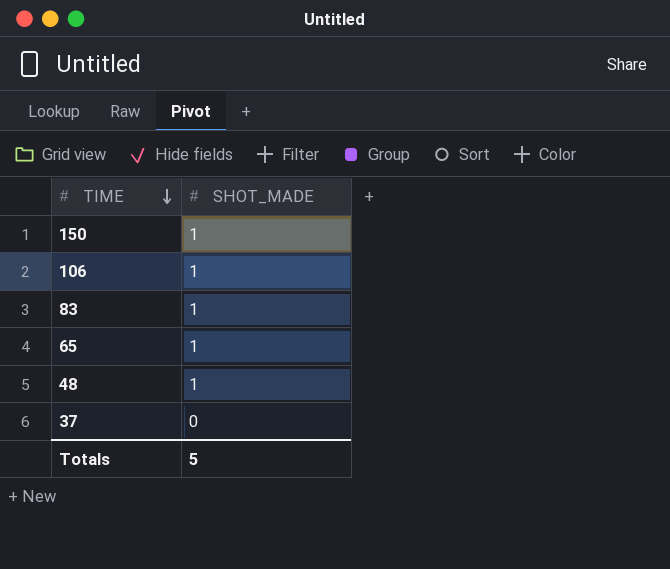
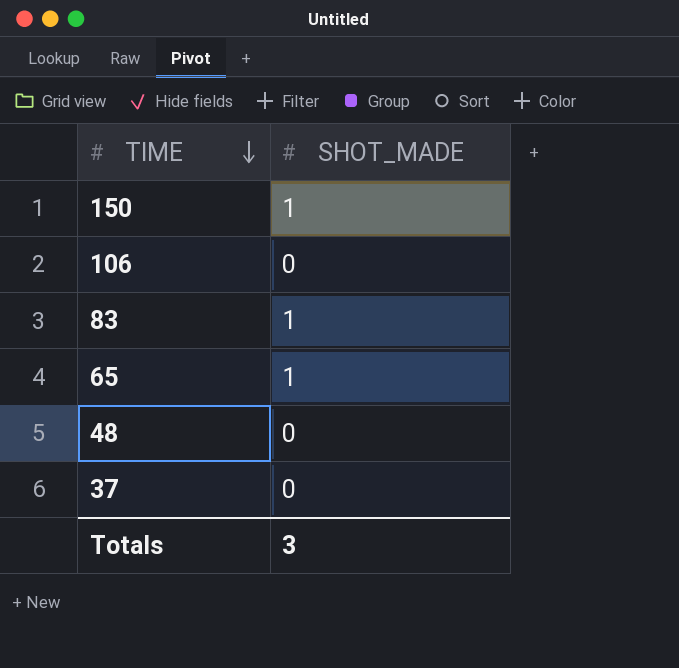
106 | SHOT_MADE: 1 -> 0
48 | SHOT_MADE: 1 -> 0
Totals | SHOT_MADE: 5 -> 3

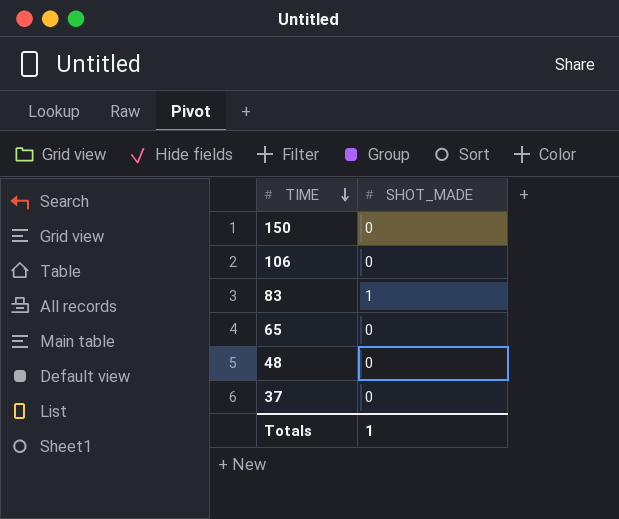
150 | SHOT_MADE: 1 -> 0
65 | SHOT_MADE: 1 -> 0
Totals | SHOT_MADE: 3 -> 1

